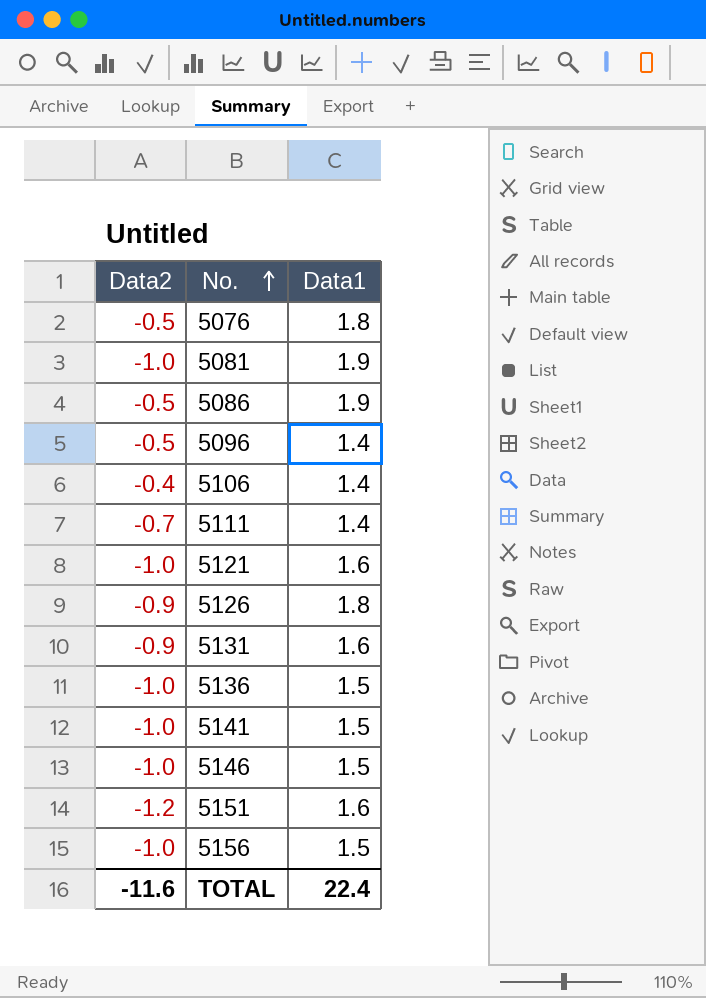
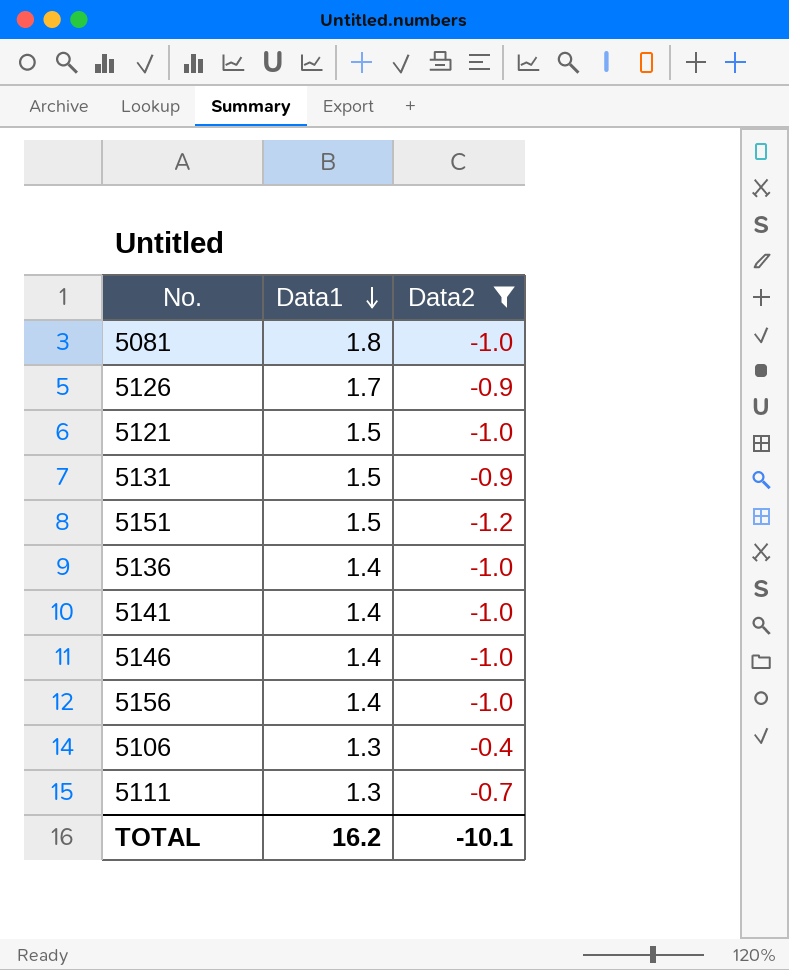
filter: none -> Data2 != -0.5
row order: No. ascending -> Data1 descending
column Data2 | position: 1 -> 3
5081 | Data1: 1.9 -> 1.8
5126 | Data1: 1.8 -> 1.7
5121 | Data1: 1.6 -> 1.5
5131 | Data1: 1.6 -> 1.5
5151 | Data1: 1.6 -> 1.5
5136 | Data1: 1.5 -> 1.4
5141 | Data1: 1.5 -> 1.4
5146 | Data1: 1.5 -> 1.4
5156 | Data1: 1.5 -> 1.4
5106 | Data1: 1.4 -> 1.3
5111 | Data1: 1.4 -> 1.3
TOTAL | Data1: 22.4 -> 16.2
TOTAL | Data2: -11.6 -> -10.1

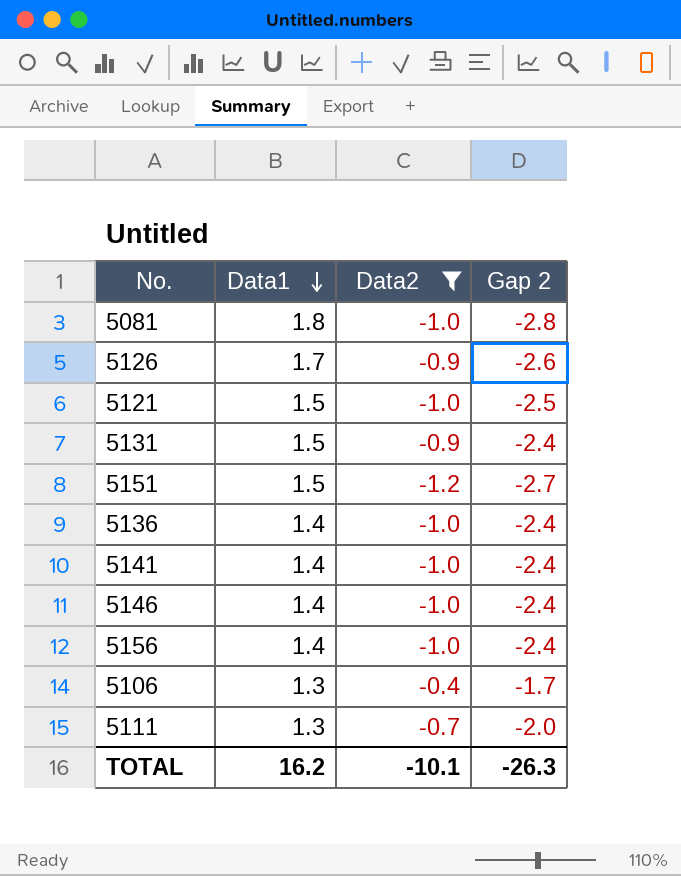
column Gap 2 | formula: none -> [Data2] - [Data1]

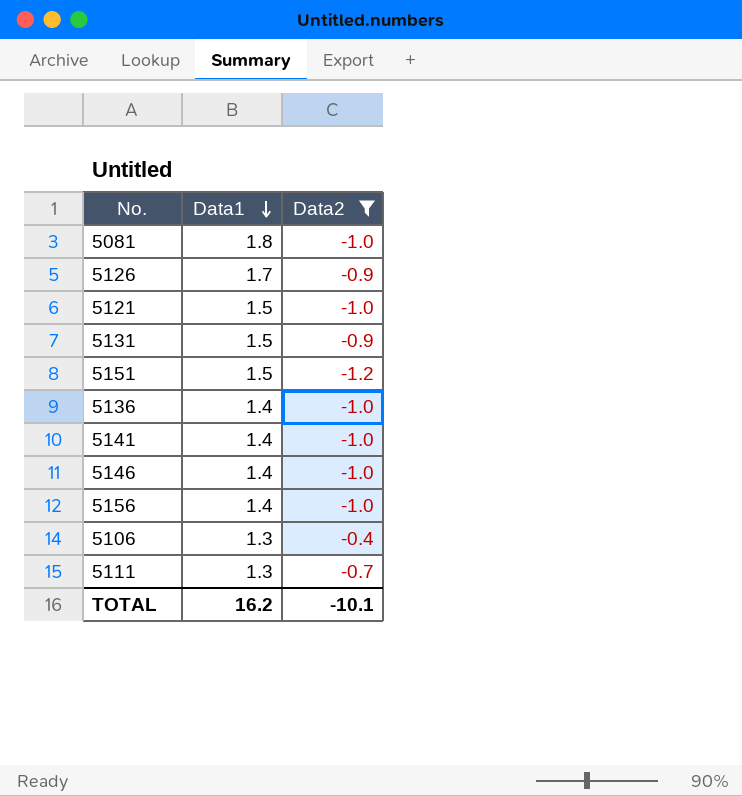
column Gap 2 | formula: [Data2] - [Data1] -> none

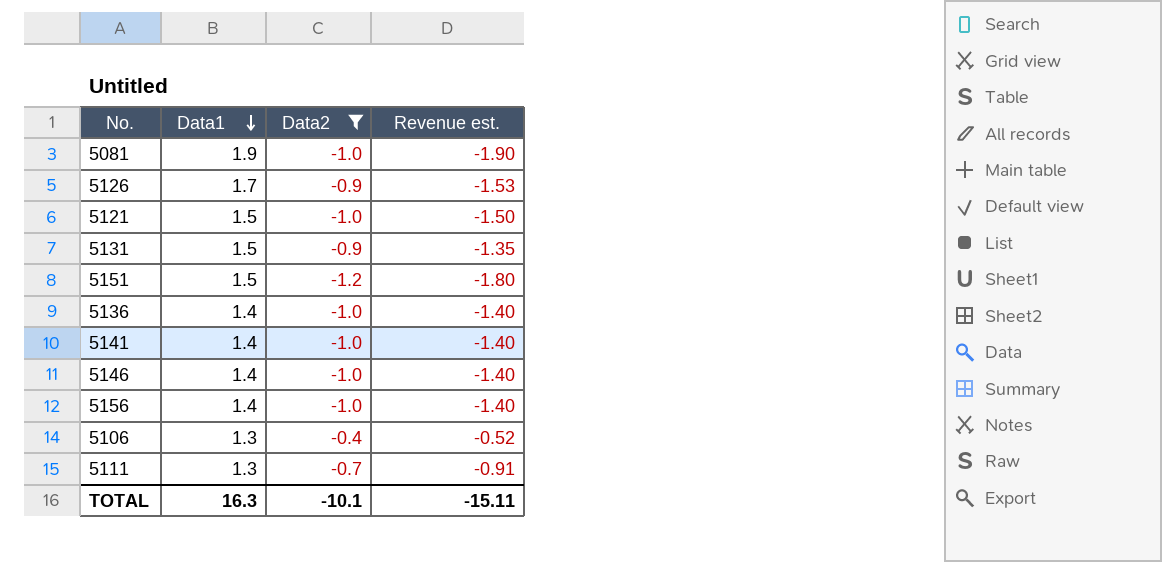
column Revenue est. | formula: none -> [Data1] * [Data2]
5081 | Data1: 1.8 -> 1.9
TOTAL | Data1: 16.2 -> 16.3

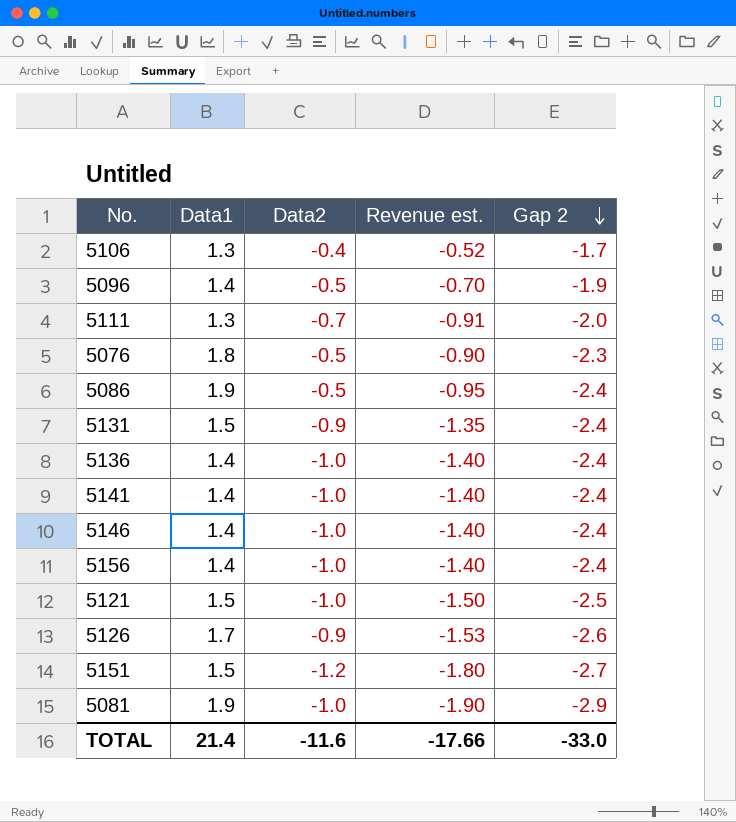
filter: Data2 != -0.5 -> none
row order: Data1 descending -> Gap 2 descending
column Gap 2 | formula: none -> [Data2] - [Data1]
TOTAL | Data1: 16.3 -> 21.4
TOTAL | Data2: -10.1 -> -11.6
TOTAL | Revenue est.: -15.11 -> -17.66

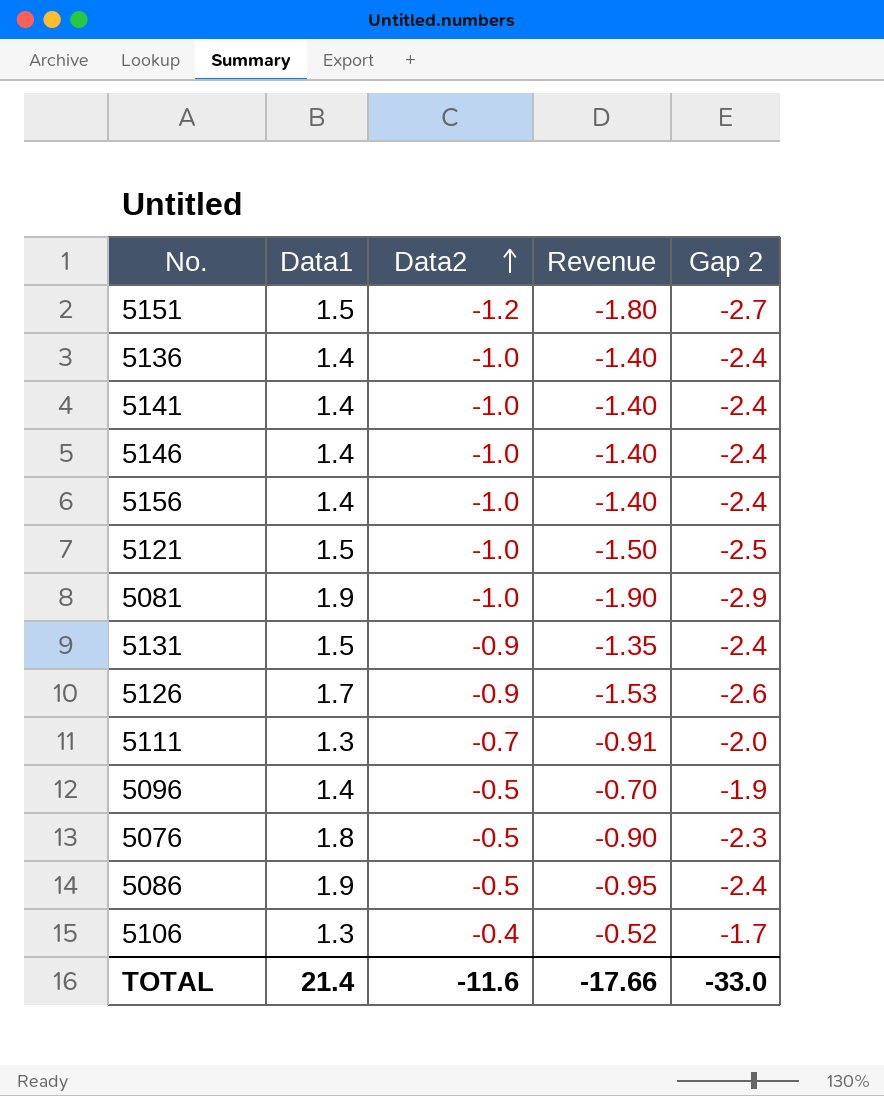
row order: Gap 2 descending -> Data2 ascending
column name: Revenue est. -> Revenue

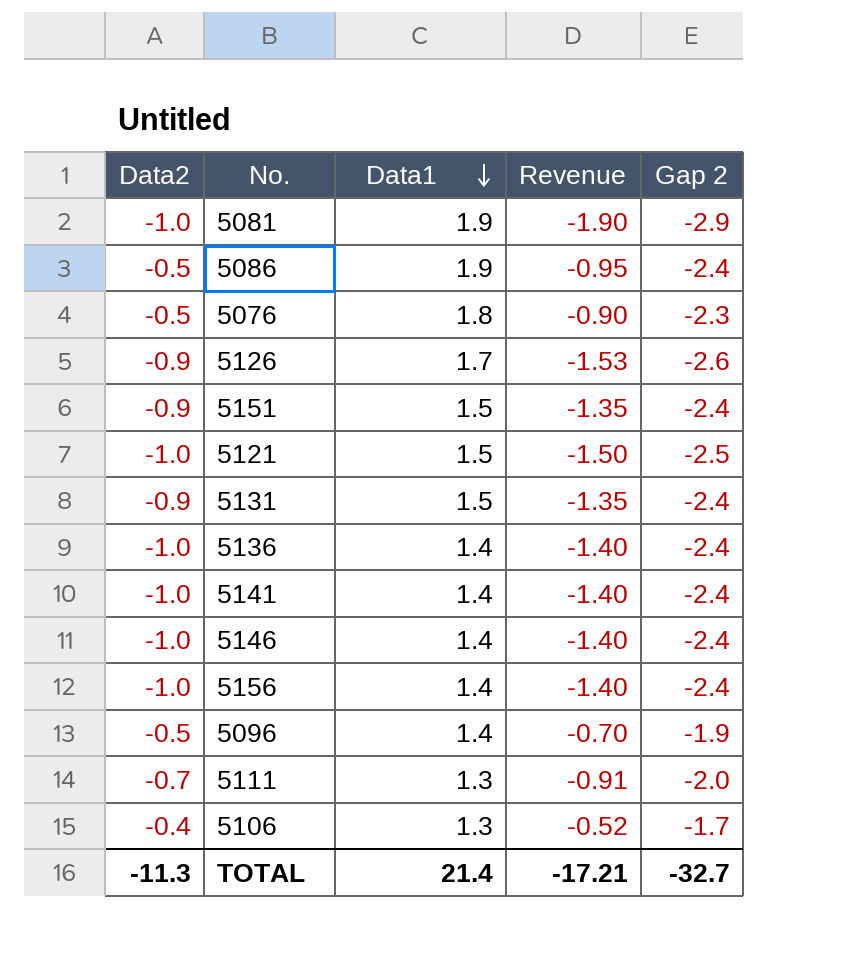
row order: Data2 ascending -> Data1 descending
column Data2 | position: 3 -> 1
5151 | Data2: -1.2 -> -0.9
5151 | Revenue: -1.80 -> -1.35
5151 | Gap 2: -2.7 -> -2.4
TOTAL | Data2: -11.6 -> -11.3
TOTAL | Revenue: -17.66 -> -17.21
TOTAL | Gap 2: -33.0 -> -32.7

